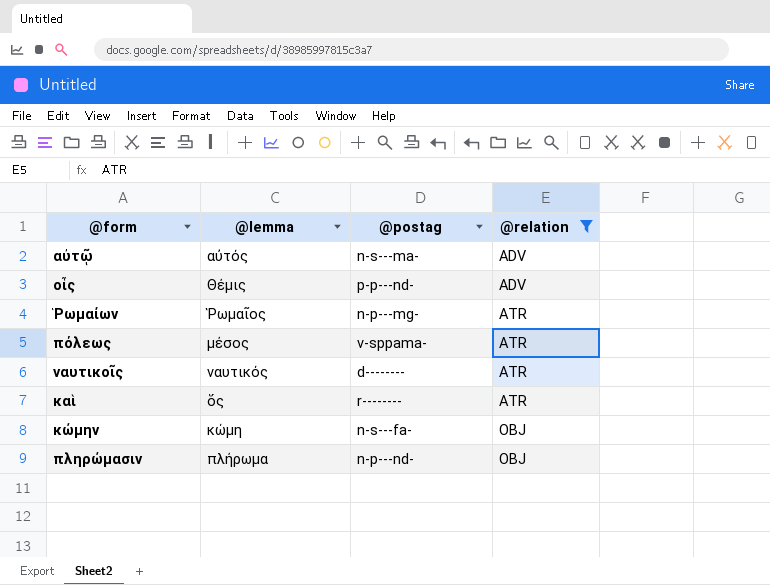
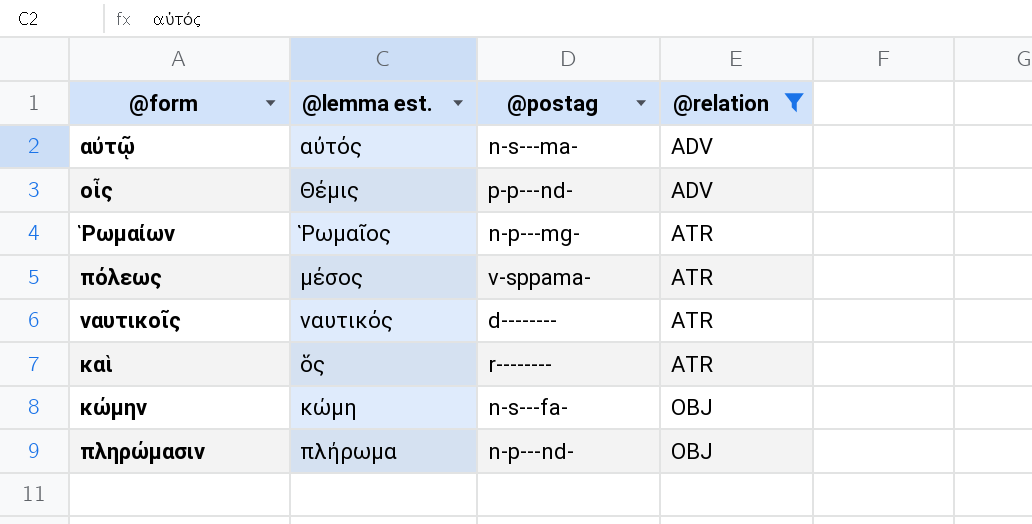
column name: @lemma -> @lemma est.

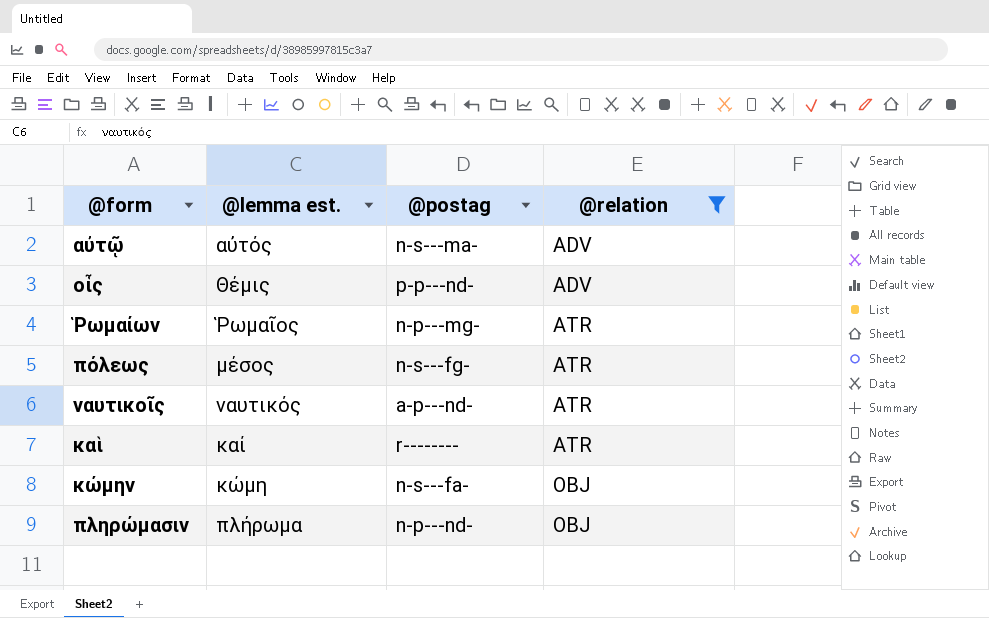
πόλεως | @postag: v-sppama- -> n-s---fg-
ναυτικοῖς | @postag: d-------- -> a-p---nd-
καὶ | @lemma est.: ὅς -> καί

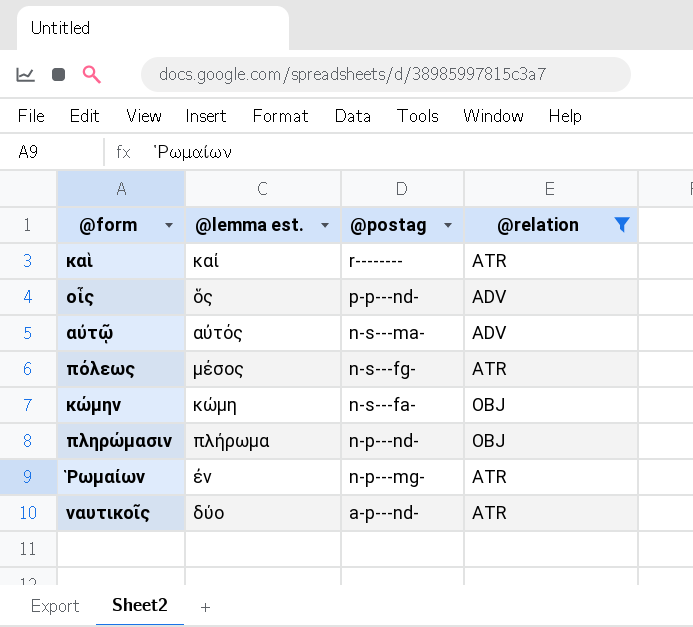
row order: @relation ascending -> @postag descending
οἷς | @lemma est.: Θέμις -> ὅς
Ῥωμαίων | @lemma est.: Ῥωμαῖος -> ἐν
ναυτικοῖς | @lemma est.: ναυτικός -> δύο

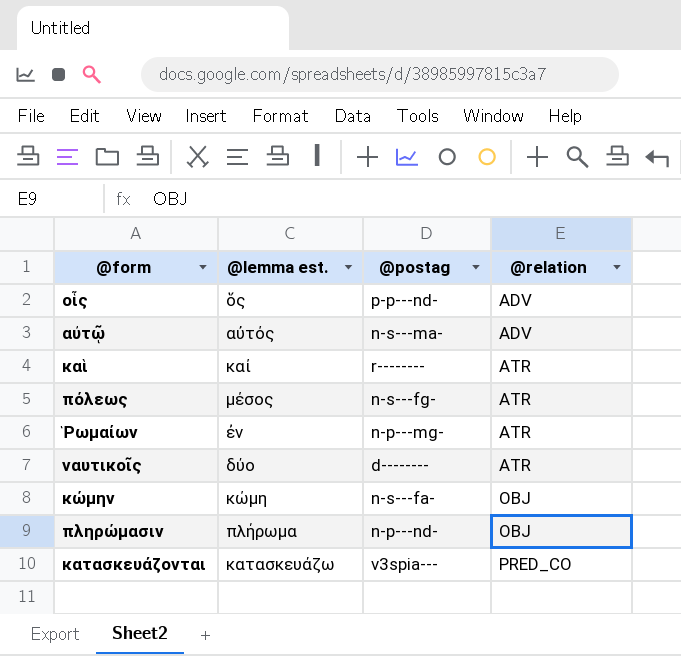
filter: @relation != PRED_CO -> none
row order: @postag descending -> @relation ascending
ναυτικοῖς | @postag: a-p---nd- -> d--------

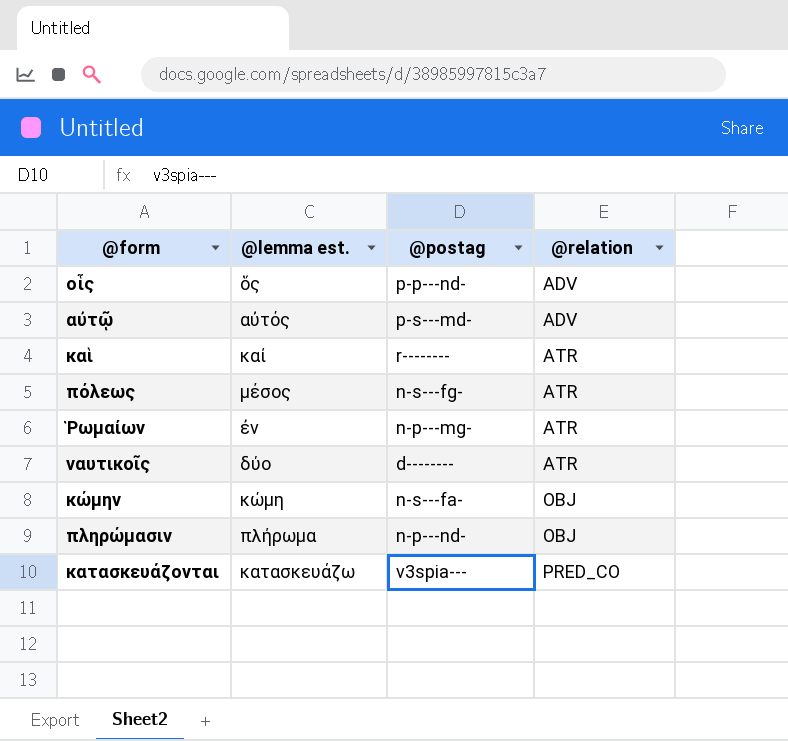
αὐτῷ | @postag: n-s---ma- -> p-s---md-

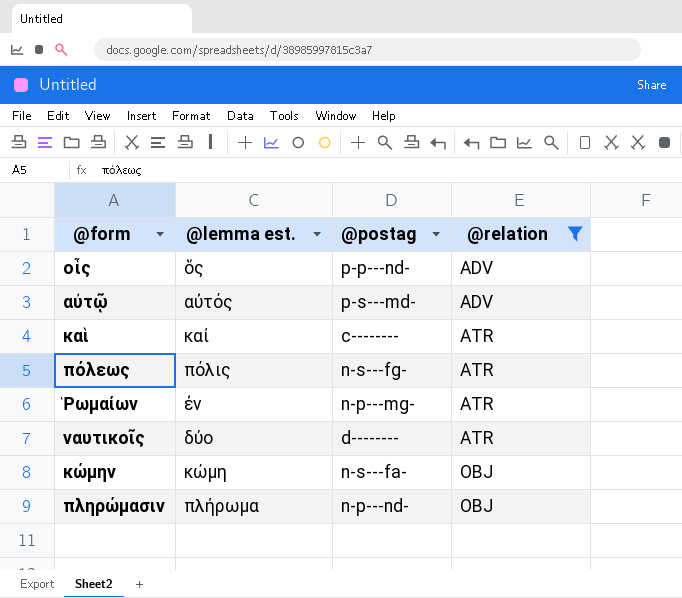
filter: none -> @relation != PRED_CO
καὶ | @postag: r-------- -> c--------
πόλεως | @lemma est.: μέσος -> πόλις

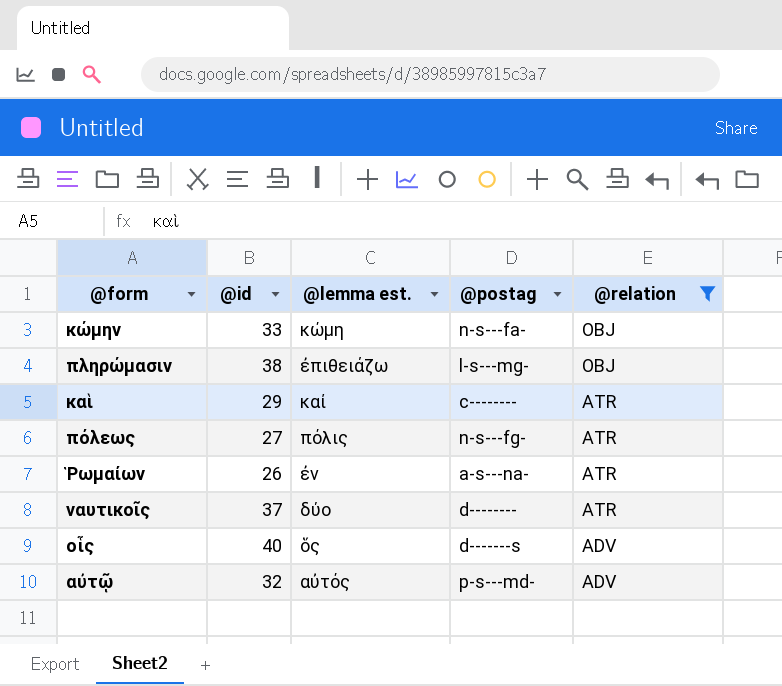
row order: @relation ascending -> @relation descending
column @id | position: none -> 2
πληρώμασιν | @lemma est.: πλήρωμα -> ἐπιθειάζω
πληρώμασιν | @postag: n-p---nd- -> l-s---mg-
Ῥωμαίων | @postag: n-p---mg- -> a-s---na-
οἷς | @postag: p-p---nd- -> d-------s

